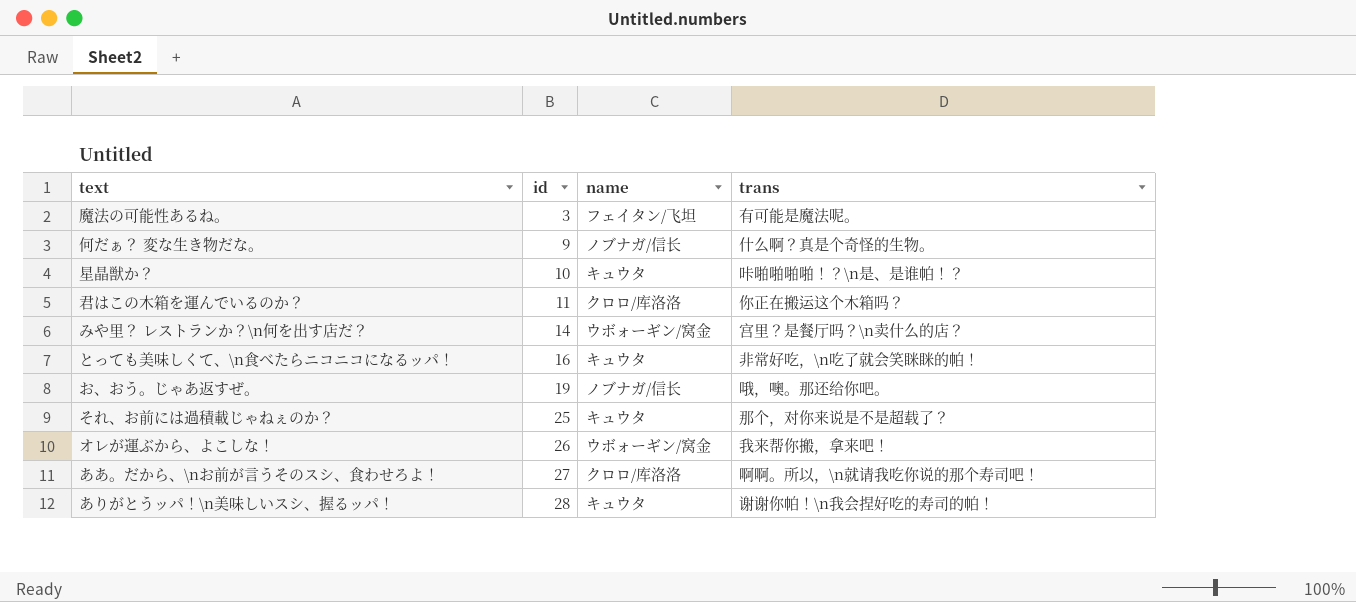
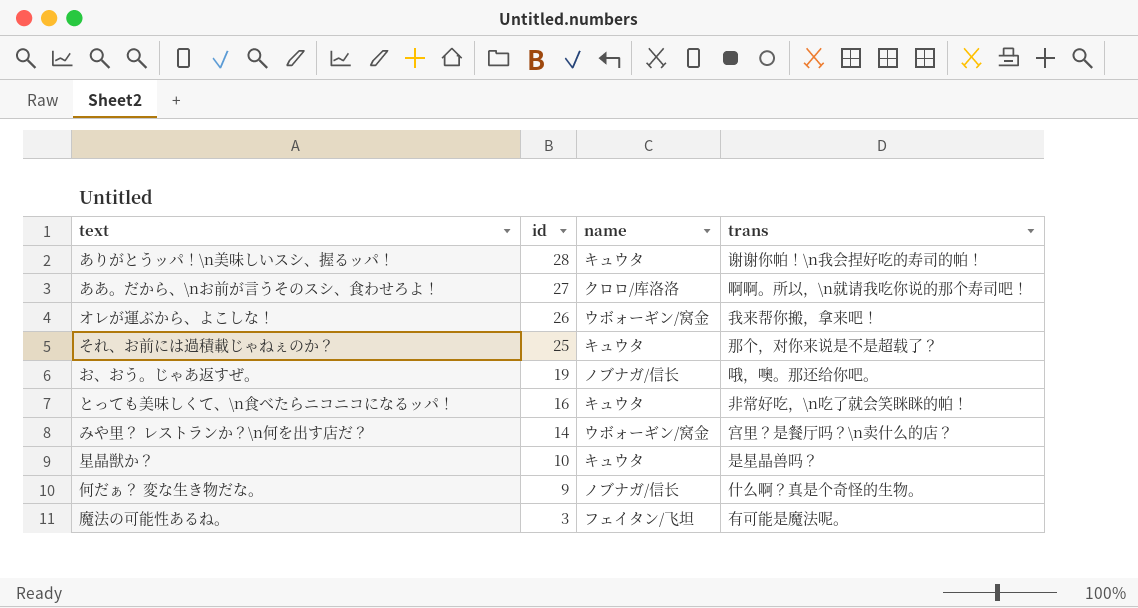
row order: id ascending -> id descending
row 君はこの木箱を運んでいるのか？: 11 | クロロ/库洛洛 | 你正在搬运这个木箱吗？ -> none
星晶獣か？ | trans: 咔啪啪啪啪！？\n是、是谁帕！？ -> 是星晶兽吗？

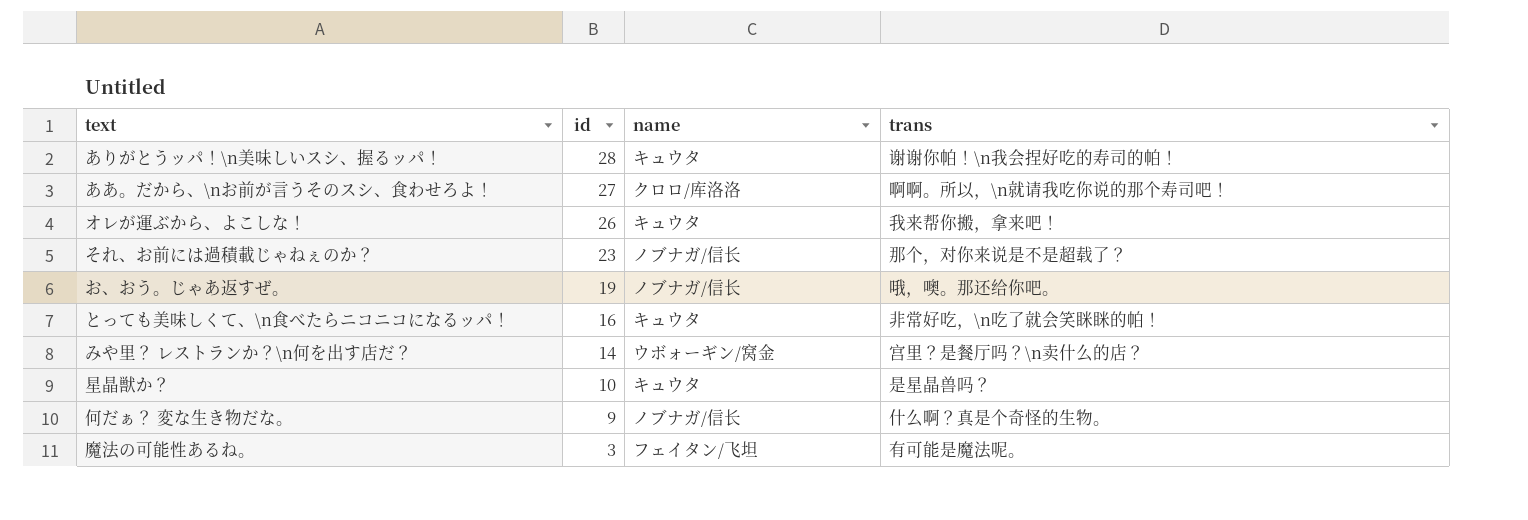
オレが運ぶから、よこしな！ | name: ウボォーギン/窝金 -> キュウタ
それ、お前には過積載じゃねぇのか？ | id: 25 -> 23
それ、お前には過積載じゃねぇのか？ | name: キュウタ -> ノブナガ/信长

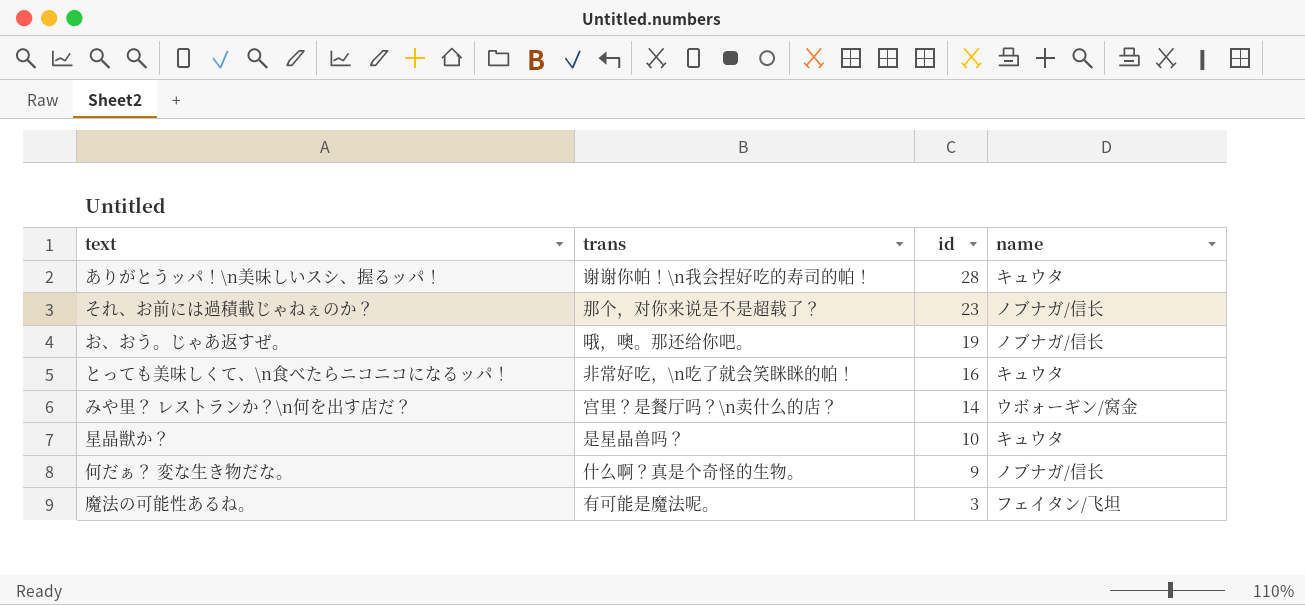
column trans | position: 4 -> 2
row ああ。だから、\nお前が言うそのスシ、食わせろよ！: 27 | クロロ/库洛洛 | 啊啊。所以，\n就请我吃你说的那个寿司吧！ -> none
row オレが運ぶから、よこしな！: 26 | キュウタ | 我来帮你搬，拿来吧！ -> none

